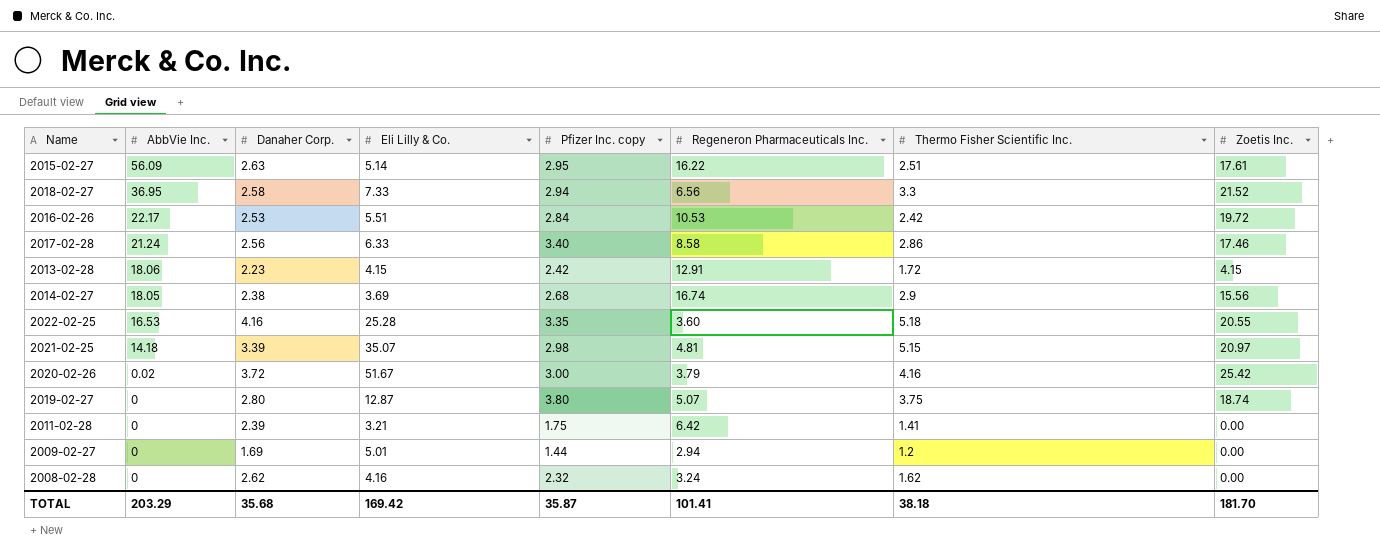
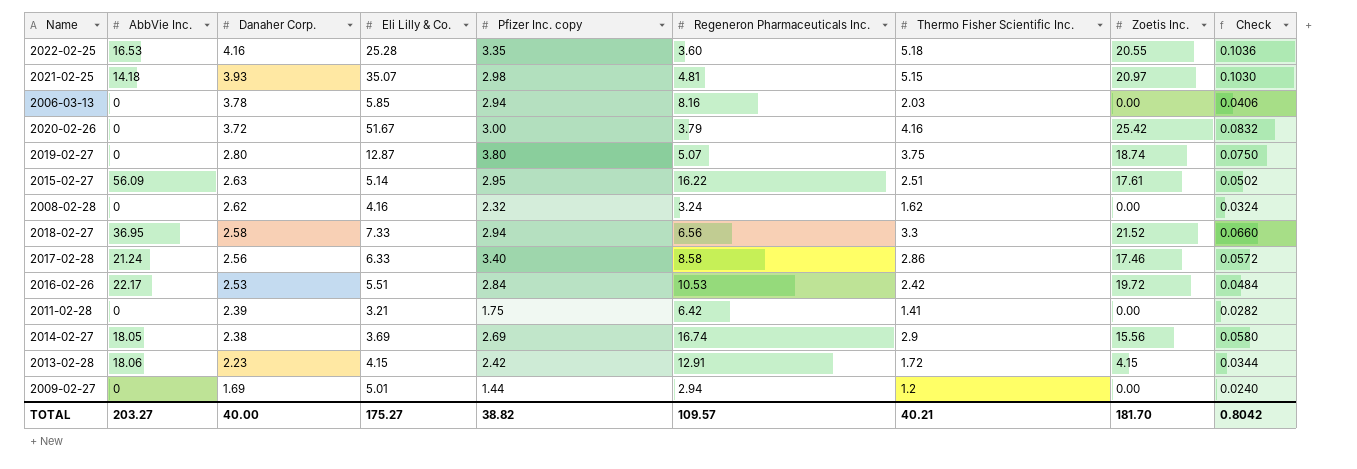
row order: AbbVie Inc. descending -> Danaher Corp. descending
column Check | formula: none -> [Thermo Fisher Scientific Inc.] * 0.02
2021-02-25 | Danaher Corp.: 3.39 -> 3.93
row 2006-03-13: none -> 0 | 3.78 | 5.85 | 2.94 | 8.16 | 2.03 | 0.00 | 0.0406
2020-02-26 | AbbVie Inc.: 0.02 -> 0
2014-02-27 | Pfizer Inc. copy: 2.68 -> 2.69
TOTAL | AbbVie Inc.: 203.29 -> 203.27
TOTAL | Danaher Corp.: 35.68 -> 40.00
TOTAL | Eli Lilly & Co.: 169.42 -> 175.27
TOTAL | Pfizer Inc. copy: 35.87 -> 38.82
TOTAL | Regeneron Pharmaceuticals Inc.: 101.41 -> 109.57
TOTAL | Thermo Fisher Scientific Inc.: 38.18 -> 40.21

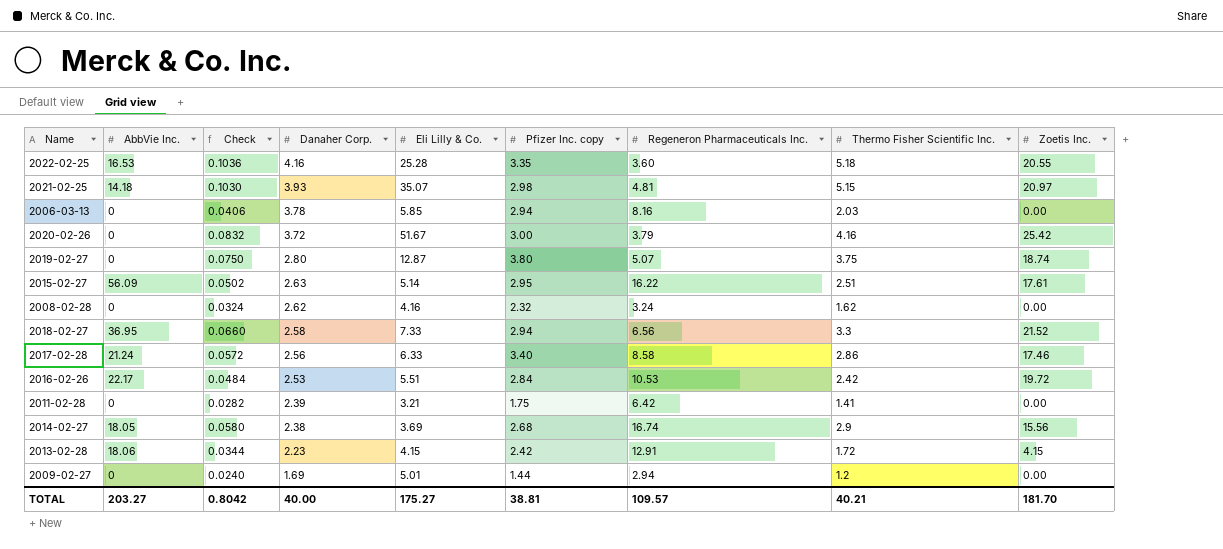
column Check | position: 9 -> 3
2014-02-27 | Pfizer Inc. copy: 2.69 -> 2.68
TOTAL | Pfizer Inc. copy: 38.82 -> 38.81

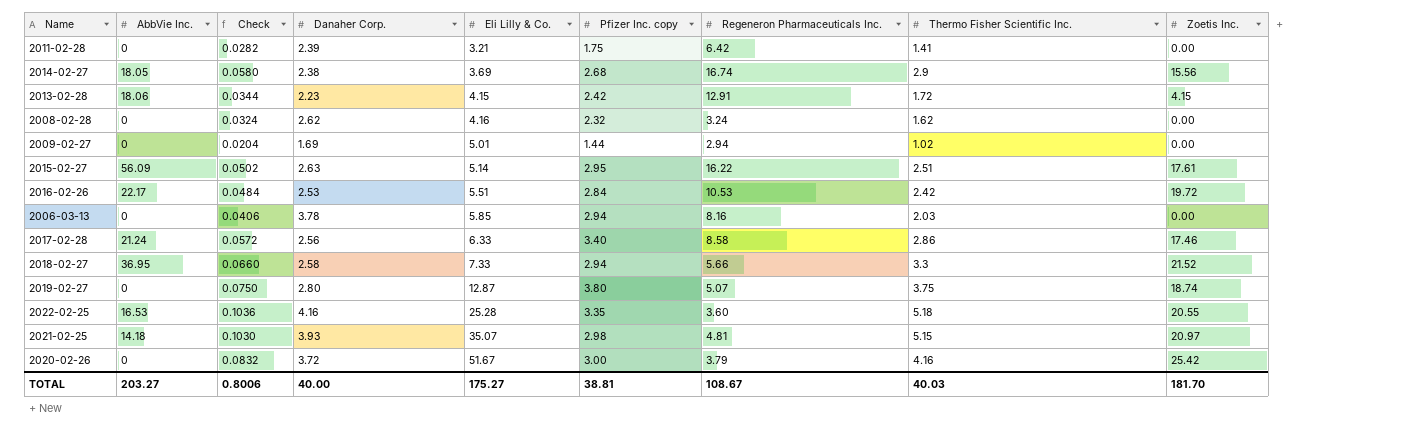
row order: Danaher Corp. descending -> Eli Lilly & Co. ascending
2009-02-27 | Check: 0.0240 -> 0.0204
2009-02-27 | Thermo Fisher Scientific Inc.: 1.2 -> 1.02
2018-02-27 | Regeneron Pharmaceuticals Inc.: 6.56 -> 5.66
TOTAL | Check: 0.8042 -> 0.8006
TOTAL | Regeneron Pharmaceuticals Inc.: 109.57 -> 108.67
TOTAL | Thermo Fisher Scientific Inc.: 40.21 -> 40.03

